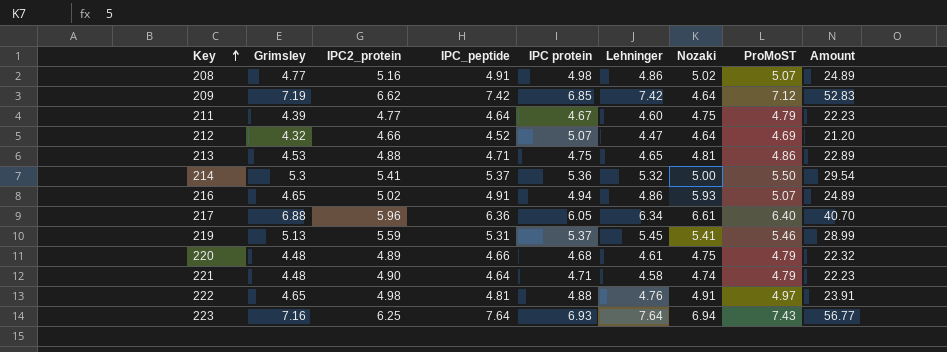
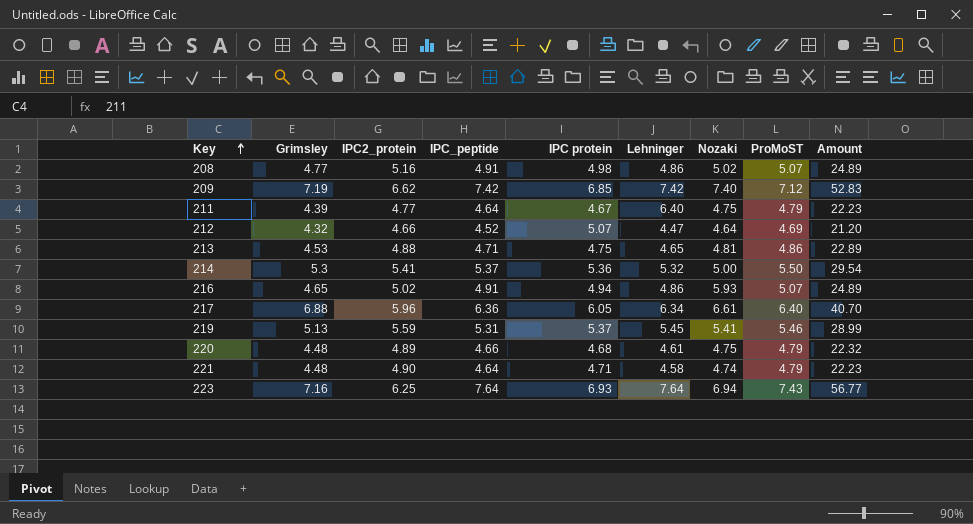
row 222: 4.65 | 4.98 | 4.81 | 4.88 | 4.76 | 4.91 | 4.97 | 23.91 -> none
209 | Nozaki: 4.64 -> 7.40
211 | Lehninger: 4.60 -> 6.40

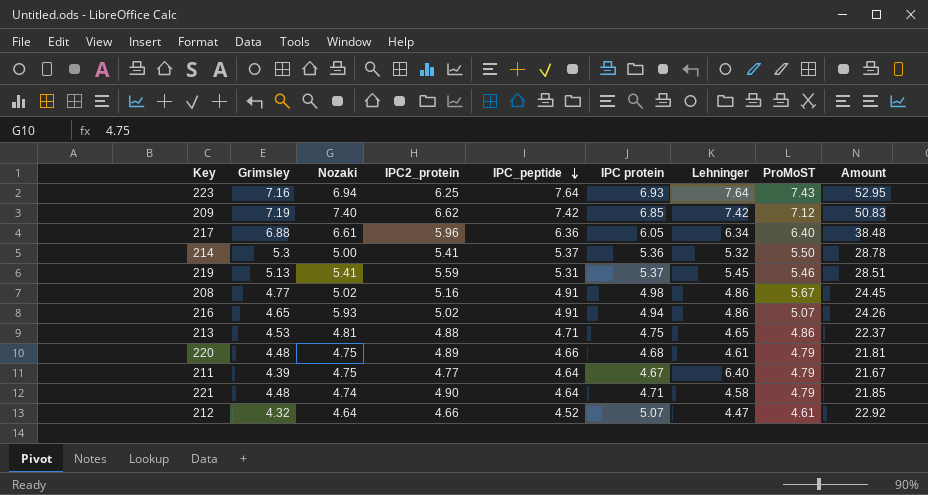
row order: Key ascending -> IPC_peptide descending
column Nozaki | position: 7 -> 3
column Amount | formula: [IPC_peptide] * [ProMoST] -> [IPC_peptide] * [IPC protein]
208 | ProMoST: 5.07 -> 5.67
212 | ProMoST: 4.69 -> 4.61

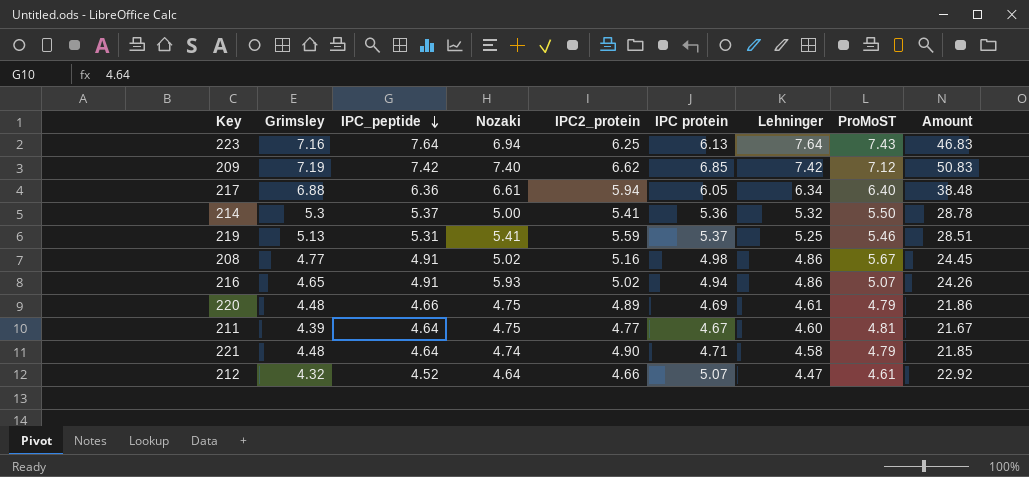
column IPC_peptide | position: 5 -> 3
row 213: 4.53 | 4.81 | 4.88 | 4.71 | 4.75 | 4.65 | 4.86 | 22.37 -> none
223 | IPC protein: 6.93 -> 6.13
223 | Amount: 52.95 -> 46.83
217 | IPC2_protein: 5.96 -> 5.94
219 | Lehninger: 5.45 -> 5.25
220 | IPC protein: 4.68 -> 4.69
220 | Amount: 21.81 -> 21.86
211 | Lehninger: 6.40 -> 4.60
211 | ProMoST: 4.79 -> 4.81

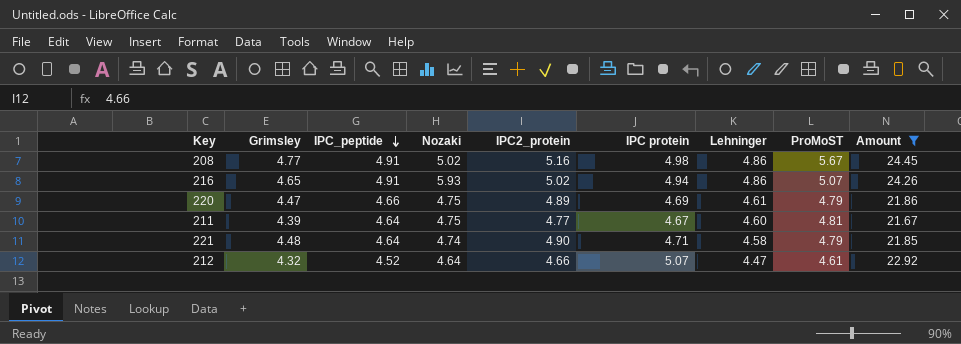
filter: none -> Amount <= 24.45
220 | Grimsley: 4.48 -> 4.47

